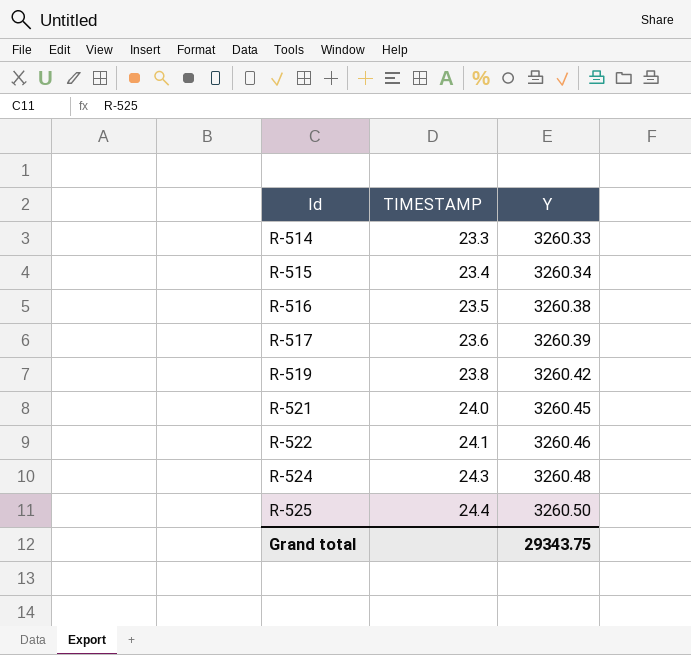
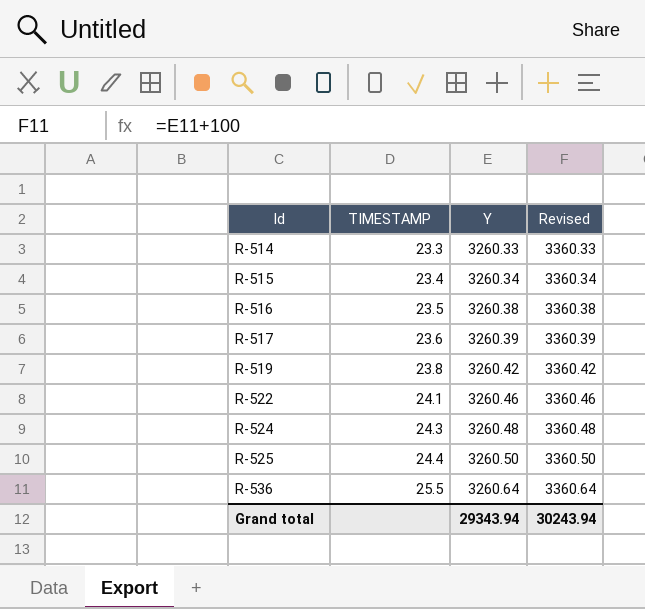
column Revised | formula: none -> [Y] + 100
row R-521: 24.0 | 3260.45 -> none
row R-536: none -> 25.5 | 3260.64 | 3360.64
Grand total | Y: 29343.75 -> 29343.94

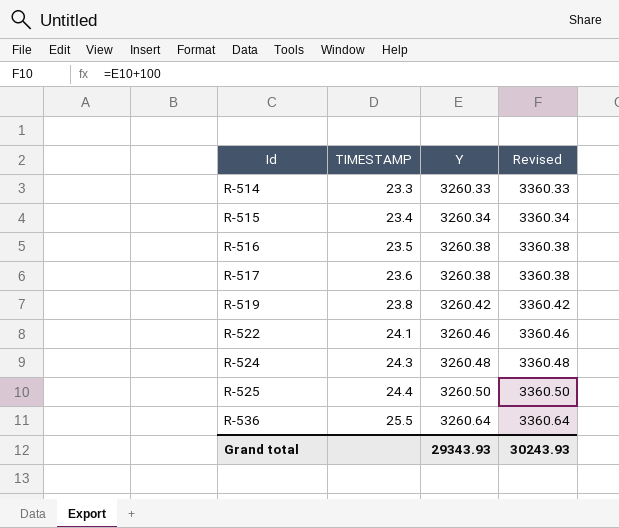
R-517 | Y: 3260.39 -> 3260.38
R-517 | Revised: 3360.39 -> 3360.38
Grand total | Y: 29343.94 -> 29343.93
Grand total | Revised: 30243.94 -> 30243.93

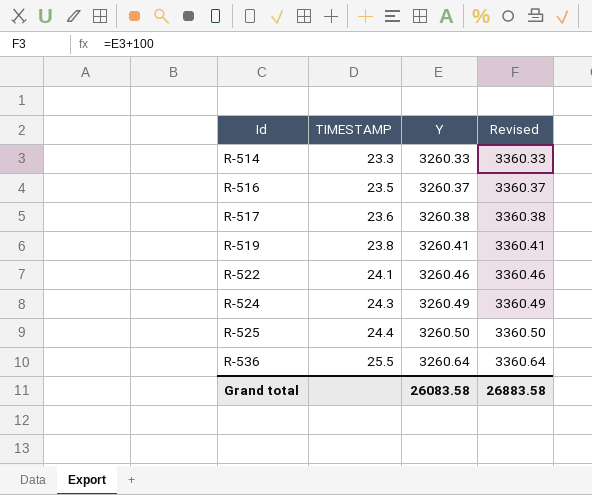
row R-515: 23.4 | 3260.34 | 3360.34 -> none
R-516 | Y: 3260.38 -> 3260.37
R-516 | Revised: 3360.38 -> 3360.37
R-519 | Y: 3260.42 -> 3260.41
R-519 | Revised: 3360.42 -> 3360.41
R-524 | Y: 3260.48 -> 3260.49
R-524 | Revised: 3360.48 -> 3360.49
Grand total | Y: 29343.93 -> 26083.58
Grand total | Revised: 30243.93 -> 26883.58

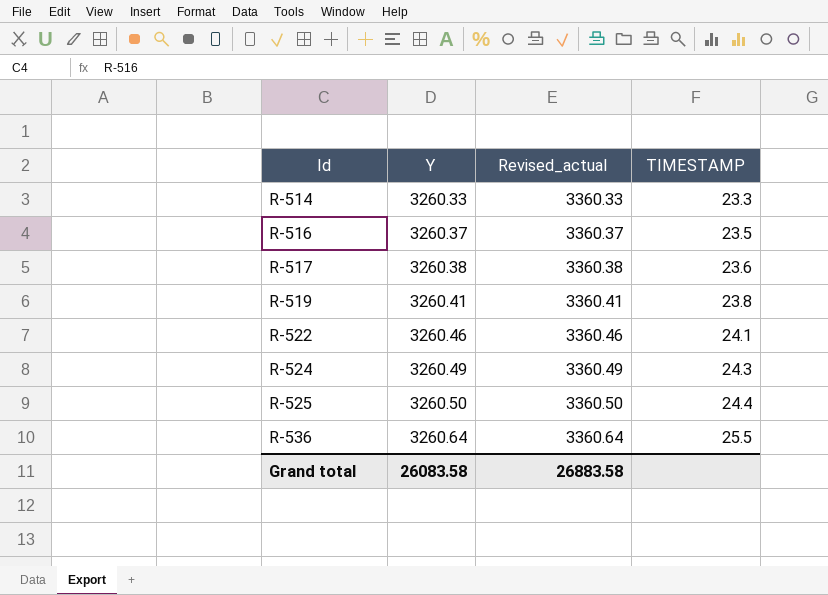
column name: Revised -> Revised_actual
column TIMESTAMP | position: 2 -> 4

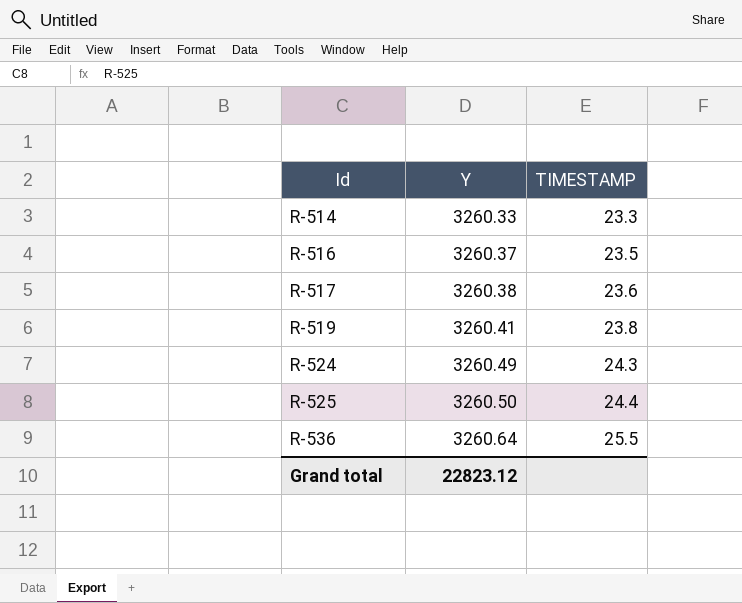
column Revised_actual | formula: [Y] + 100 -> none
row R-522: 3260.46 | 3360.46 | 24.1 -> none
Grand total | Y: 26083.58 -> 22823.12

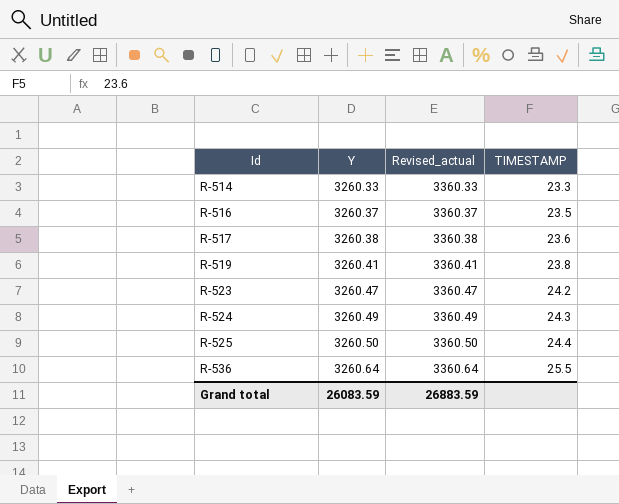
column Revised_actual | formula: none -> [Y] + 100
row R-523: none -> 3260.47 | 3360.47 | 24.2
Grand total | Y: 22823.12 -> 26083.59

